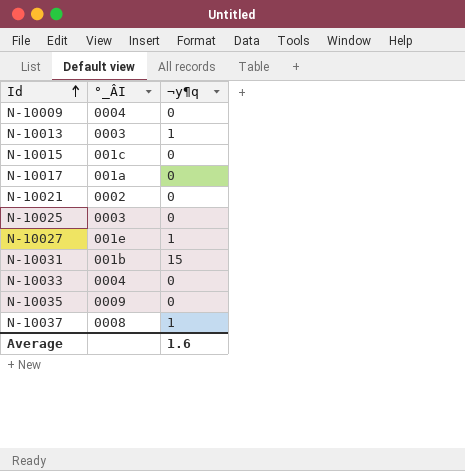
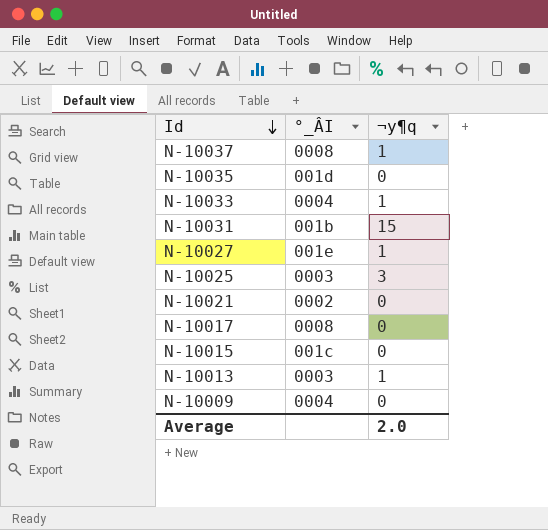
row order: Id ascending -> Id descending
N-10035 | °_ÂI: 0009 -> 001d
N-10033 | ¬y¶q: 0 -> 1
N-10025 | ¬y¶q: 0 -> 3
N-10017 | °_ÂI: 001a -> 0008
Average | ¬y¶q: 1.6 -> 2.0

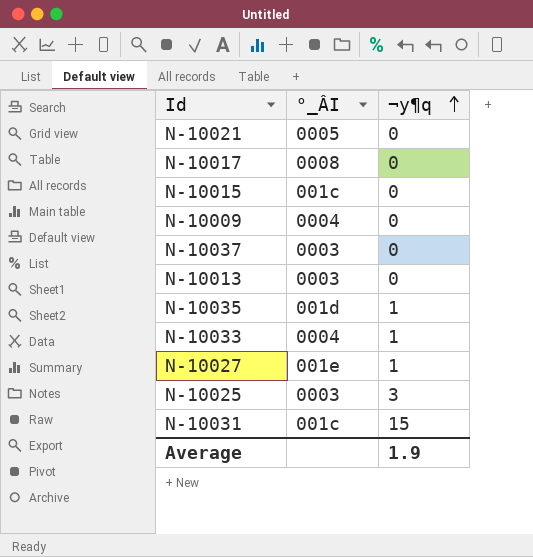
row order: Id descending -> ¬y¶q ascending
N-10021 | °_ÂI: 0002 -> 0005
N-10037 | °_ÂI: 0008 -> 0003
N-10037 | ¬y¶q: 1 -> 0
N-10013 | ¬y¶q: 1 -> 0
N-10035 | ¬y¶q: 0 -> 1
N-10031 | °_ÂI: 001b -> 001c
Average | ¬y¶q: 2.0 -> 1.9

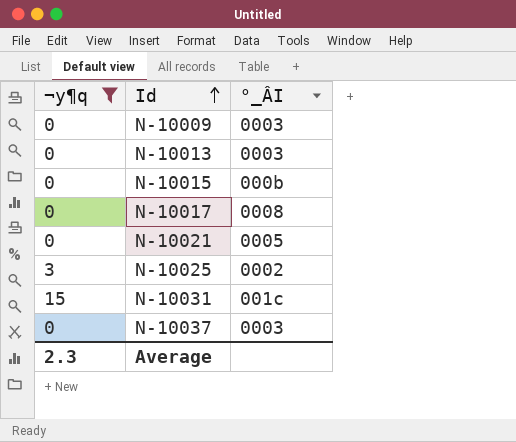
filter: none -> ¬y¶q != 1
row order: ¬y¶q ascending -> Id ascending
column ¬y¶q | position: 3 -> 1
N-10009 | °_ÂI: 0004 -> 0003
N-10015 | °_ÂI: 001c -> 000b
N-10025 | °_ÂI: 0003 -> 0002
Average | ¬y¶q: 1.9 -> 2.3

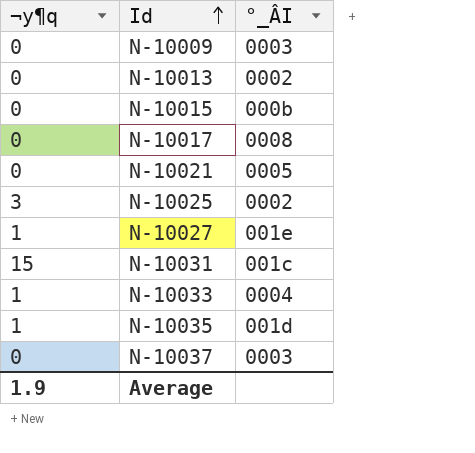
filter: ¬y¶q != 1 -> none
N-10013 | °_ÂI: 0003 -> 0002
Average | ¬y¶q: 2.3 -> 1.9

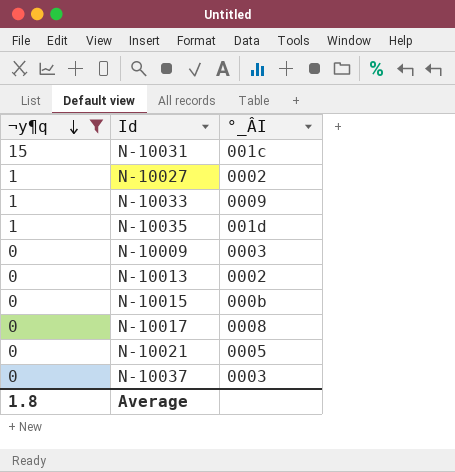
filter: none -> ¬y¶q != 3
row order: Id ascending -> ¬y¶q descending
N-10027 | °_ÂI: 001e -> 0002
N-10033 | °_ÂI: 0004 -> 0009
Average | ¬y¶q: 1.9 -> 1.8

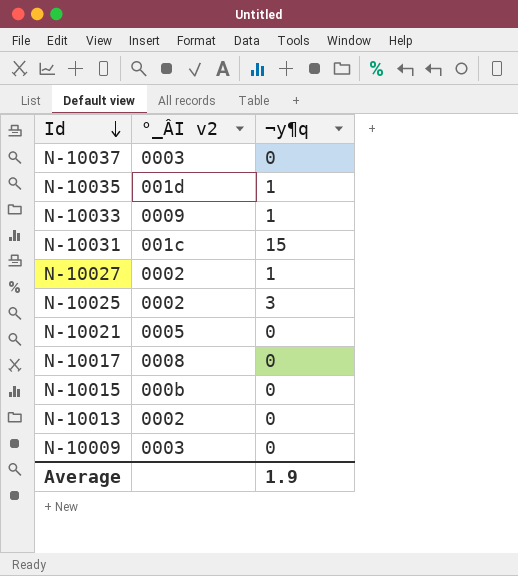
filter: ¬y¶q != 3 -> none
row order: ¬y¶q descending -> Id descending
column name: °_ÂI -> °_ÂI v2
column ¬y¶q | position: 1 -> 3
Average | ¬y¶q: 1.8 -> 1.9

